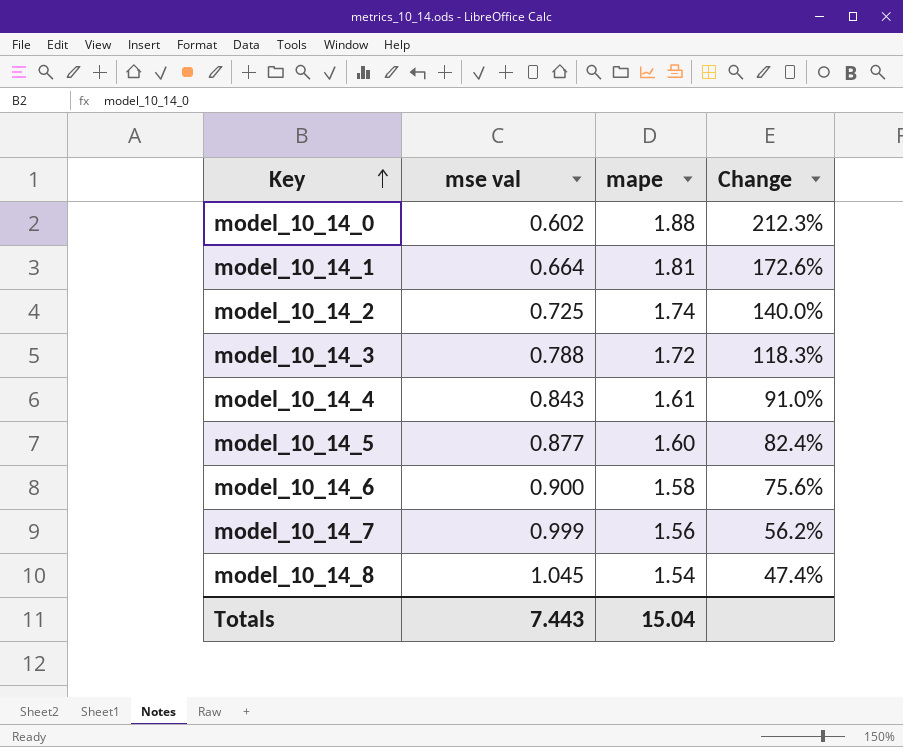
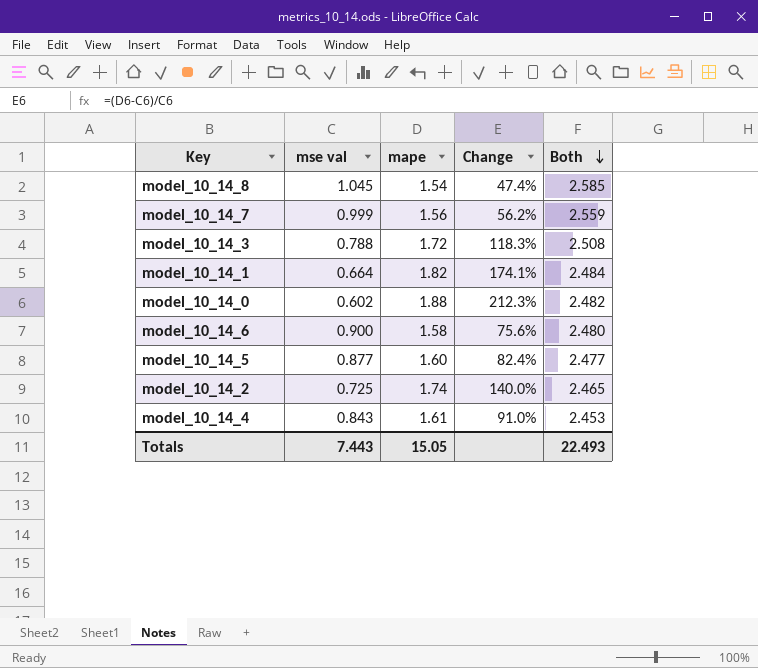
row order: Key ascending -> Both descending
column Both | formula: none -> [mse val] + [mape]
model_10_14_1 | mape: 1.81 -> 1.82
model_10_14_1 | Change: 172.6% -> 174.1%
Totals | mape: 15.04 -> 15.05

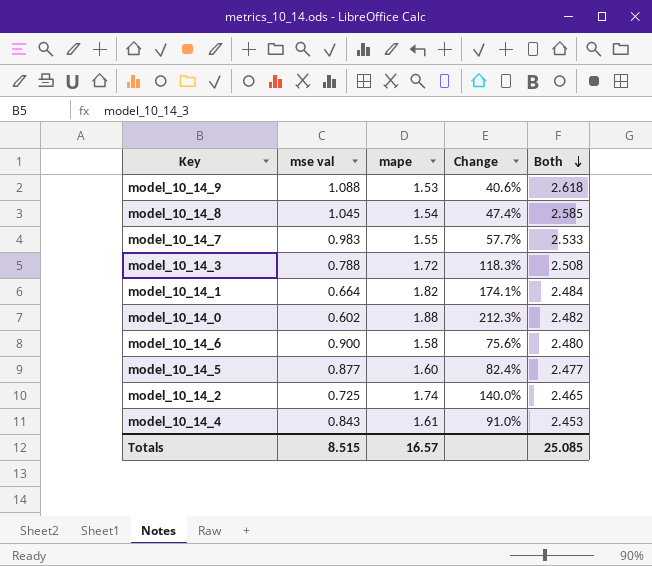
row model_10_14_9: none -> 1.088 | 1.53 | 40.6% | 2.618
model_10_14_7 | mse val: 0.999 -> 0.983
model_10_14_7 | mape: 1.56 -> 1.55
model_10_14_7 | Change: 56.2% -> 57.7%
model_10_14_7 | Both: 2.559 -> 2.533
Totals | mse val: 7.443 -> 8.515
Totals | mape: 15.05 -> 16.57
Totals | Both: 22.493 -> 25.085

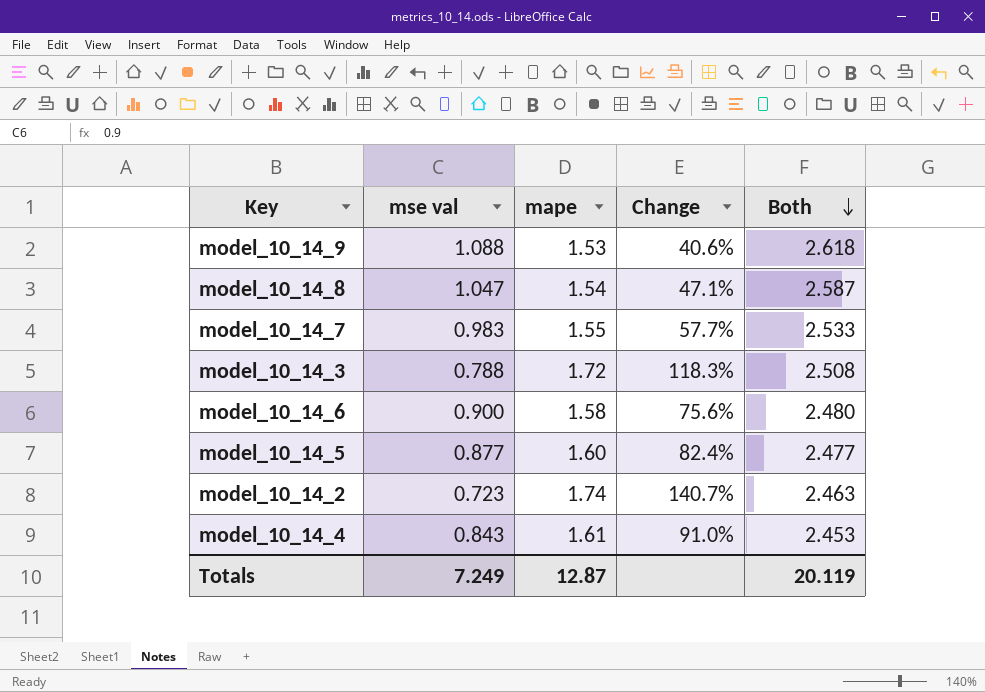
row model_10_14_1: 0.664 | 1.82 | 174.1% | 2.484 -> none
row model_10_14_0: 0.602 | 1.88 | 212.3% | 2.482 -> none
model_10_14_8 | mse val: 1.045 -> 1.047
model_10_14_8 | Change: 47.4% -> 47.1%
model_10_14_8 | Both: 2.585 -> 2.587
model_10_14_2 | mse val: 0.725 -> 0.723
model_10_14_2 | Change: 140.0% -> 140.7%
model_10_14_2 | Both: 2.465 -> 2.463
Totals | mse val: 8.515 -> 7.249
Totals | mape: 16.57 -> 12.87
Totals | Both: 25.085 -> 20.119

